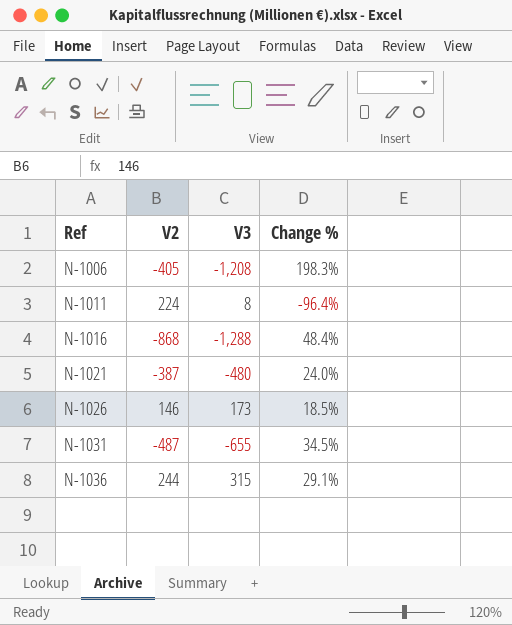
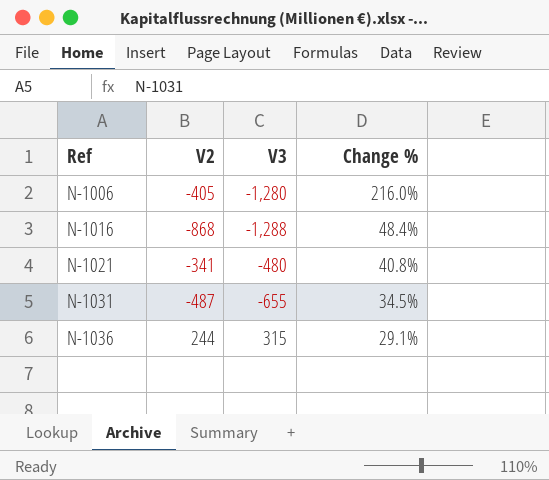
row N-1011: 224 | 8 | -96.4% -> none
row N-1026: 146 | 173 | 18.5% -> none
N-1006 | V3: -1,208 -> -1,280
N-1006 | Change %: 198.3% -> 216.0%
N-1021 | V2: -387 -> -341
N-1021 | Change %: 24.0% -> 40.8%

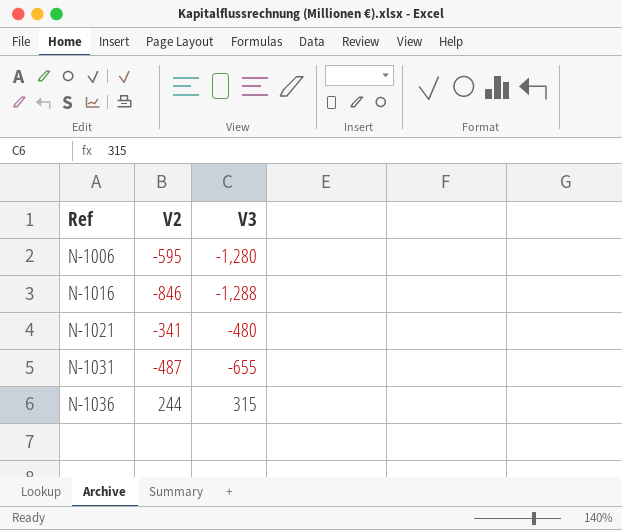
column Change % | formula: ([V3] - [V2]) / [V2] -> none
N-1006 | V2: -405 -> -595
N-1016 | V2: -868 -> -846

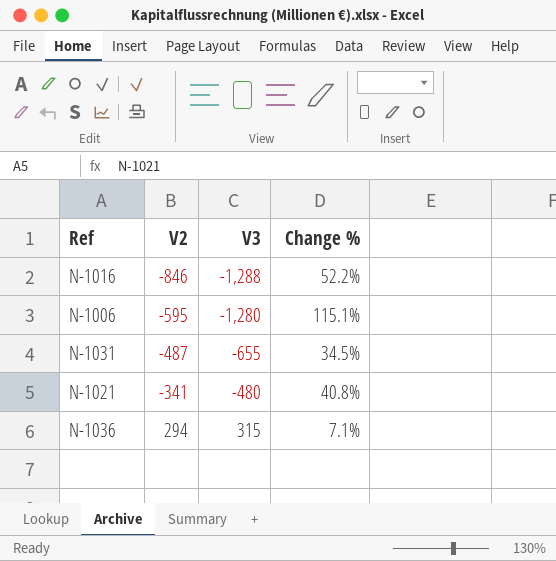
row order: Ref ascending -> V2 ascending
column Change % | formula: none -> ([V3] - [V2]) / [V2]
N-1036 | V2: 244 -> 294

